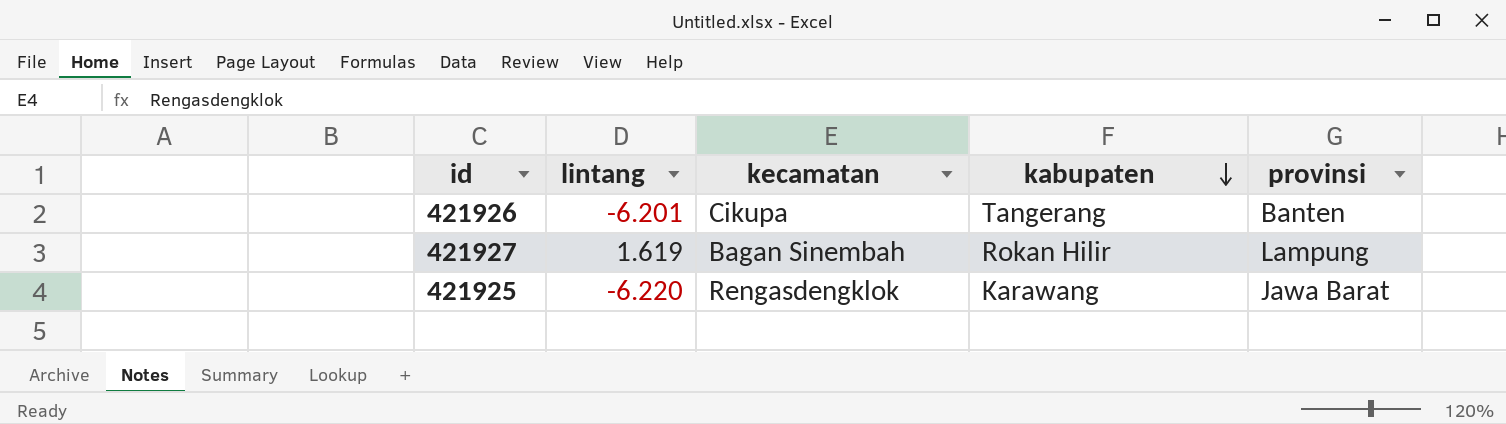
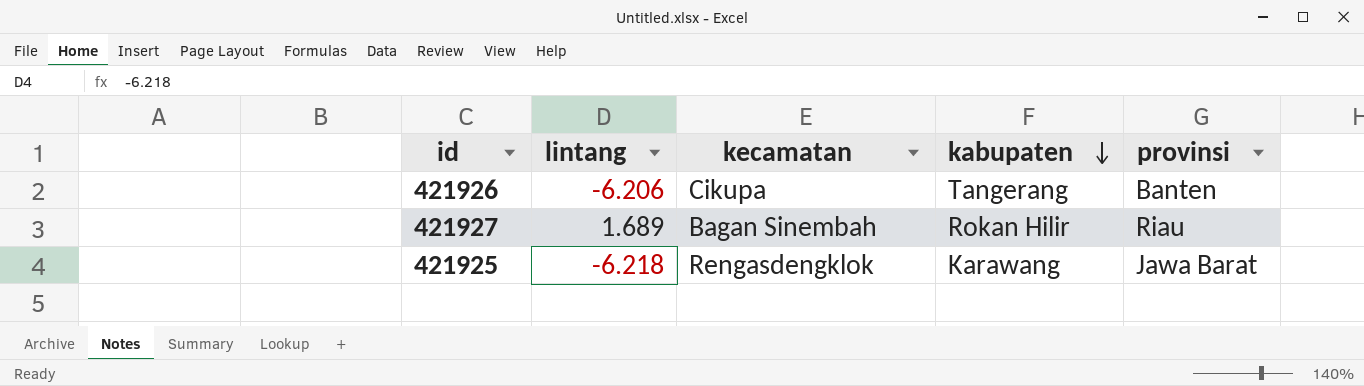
421926 | lintang: -6.201 -> -6.206
421927 | lintang: 1.619 -> 1.689
421927 | provinsi: Lampung -> Riau
421925 | lintang: -6.220 -> -6.218

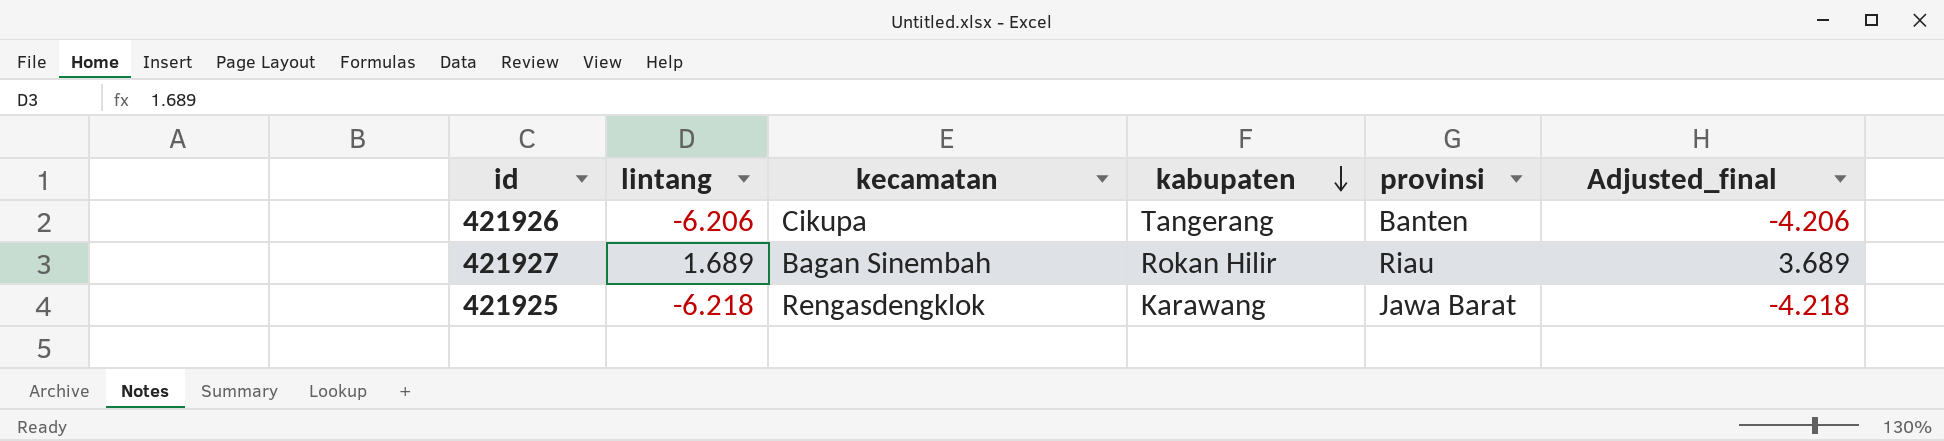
column Adjusted_final | formula: none -> [lintang] + 2

